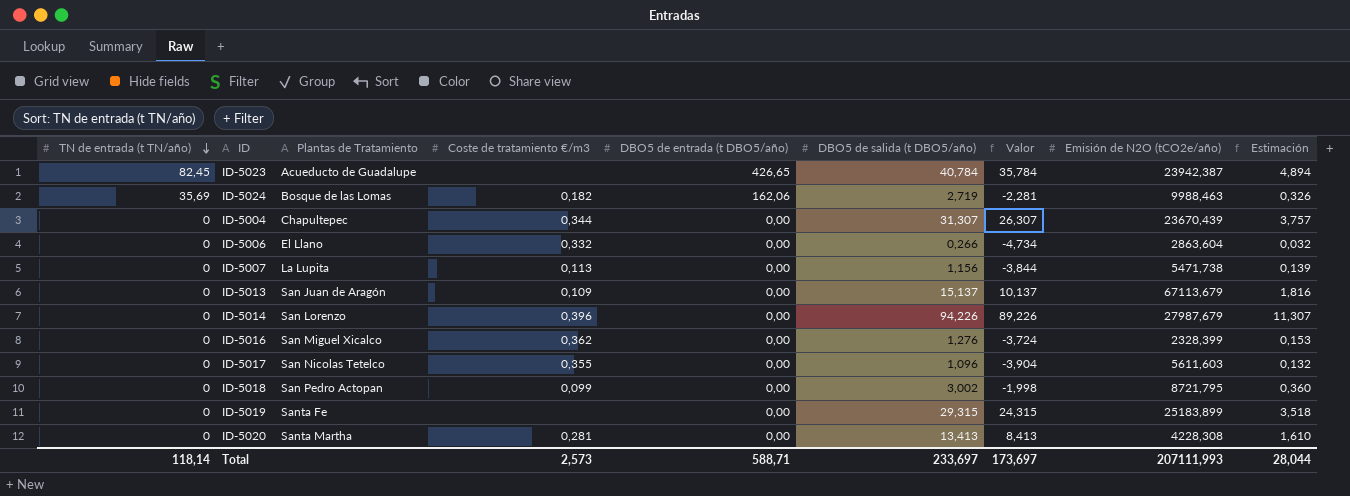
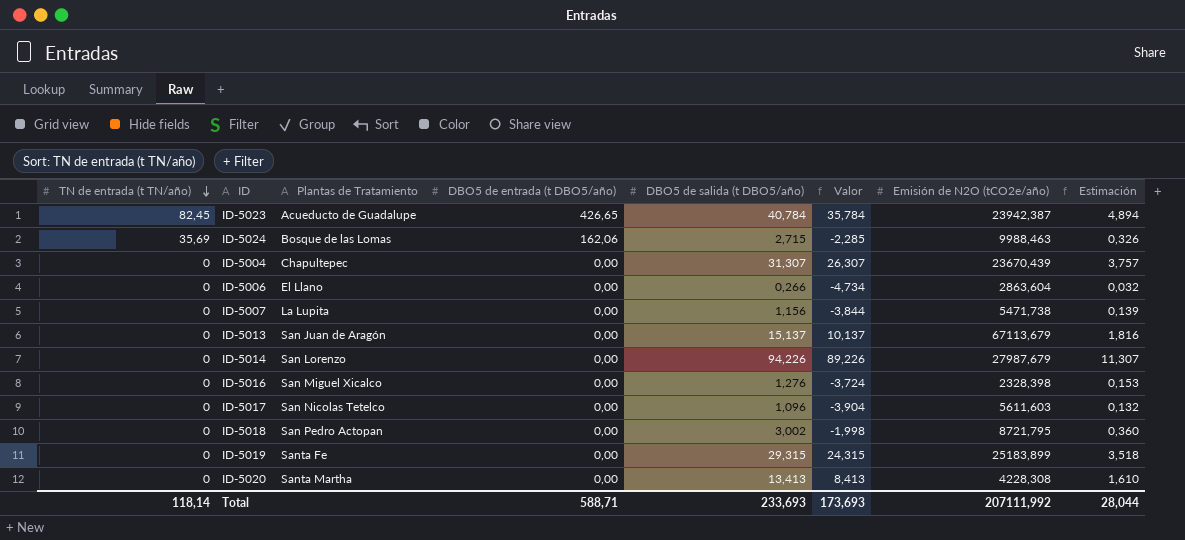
column Coste de tratamiento €/m3 | position: 4 -> none
ID-5024 | DBO5 de salida (t DBO5/año): 2,719 -> 2,715
ID-5024 | Valor: -2,281 -> -2,285
ID-5016 | Emisión de N2O (tCO2e/año): 2328,399 -> 2328,398
Total | DBO5 de salida (t DBO5/año): 233,697 -> 233,693
Total | Valor: 173,697 -> 173,693
Total | Emisión de N2O (tCO2e/año): 207111,993 -> 207111,992

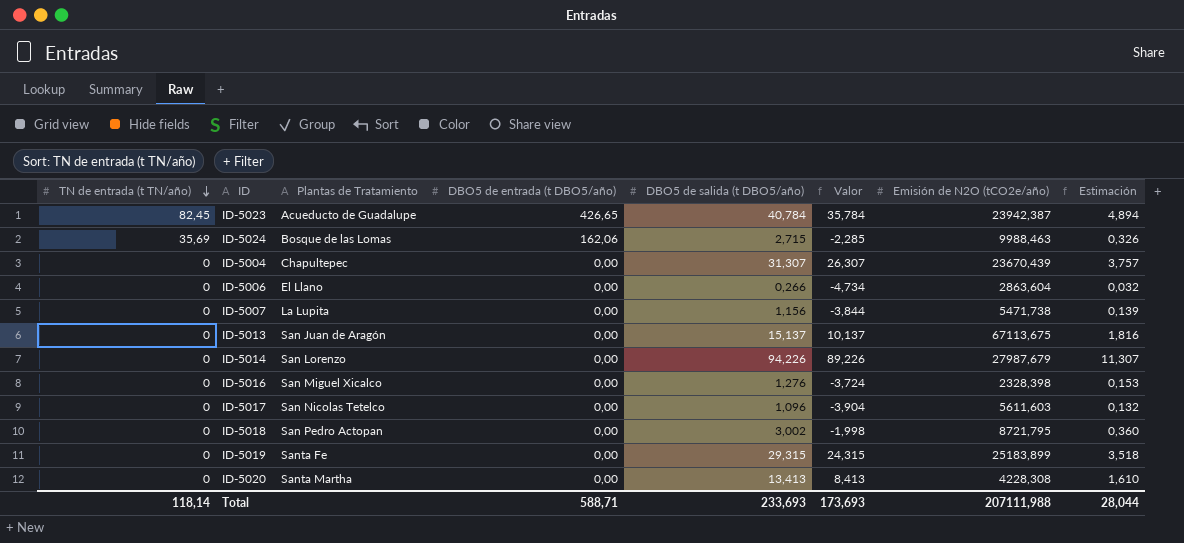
ID-5013 | Emisión de N2O (tCO2e/año): 67113,679 -> 67113,675
Total | Emisión de N2O (tCO2e/año): 207111,992 -> 207111,988

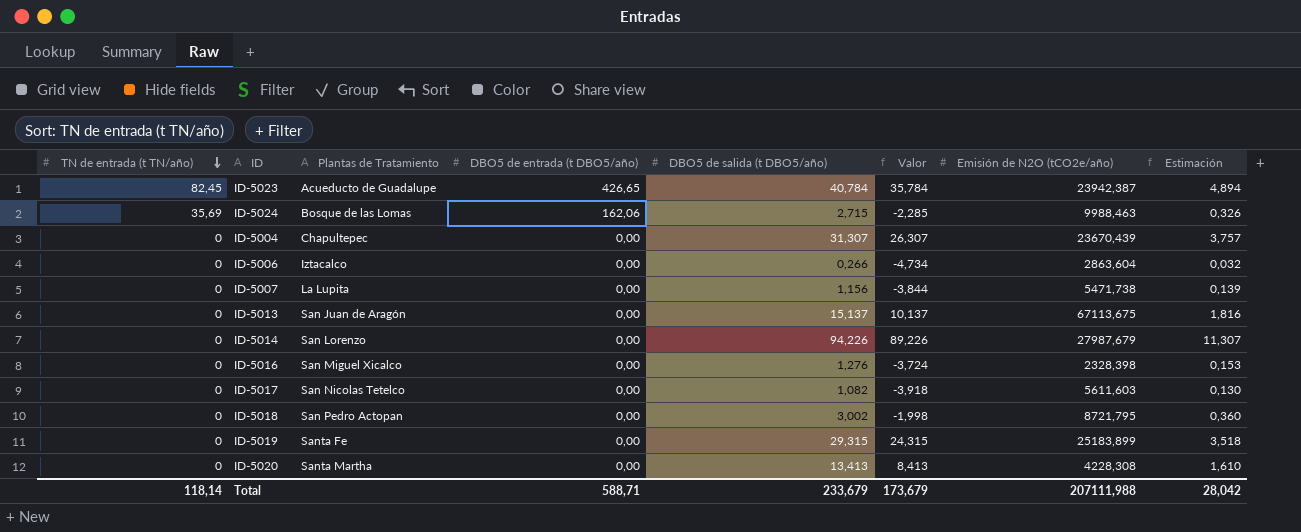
ID-5006 | Plantas de Tratamiento: El Llano -> Iztacalco
ID-5017 | DBO5 de salida (t DBO5/año): 1,096 -> 1,082
ID-5017 | Valor: -3,904 -> -3,918
ID-5017 | Estimación: 0,132 -> 0,130
Total | DBO5 de salida (t DBO5/año): 233,693 -> 233,679
Total | Valor: 173,693 -> 173,679
Total | Estimación: 28,044 -> 28,042

